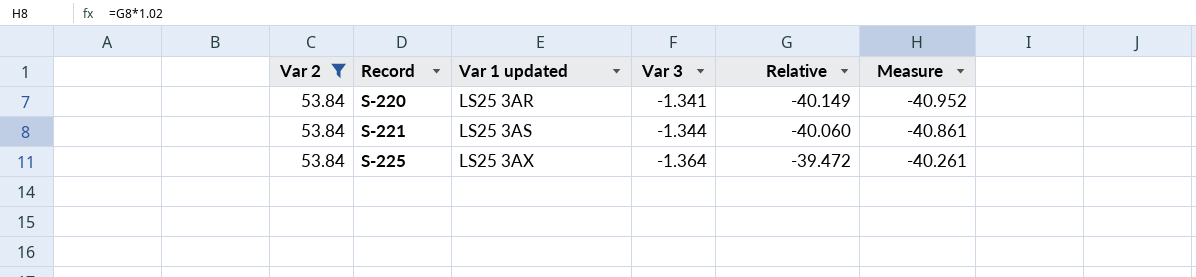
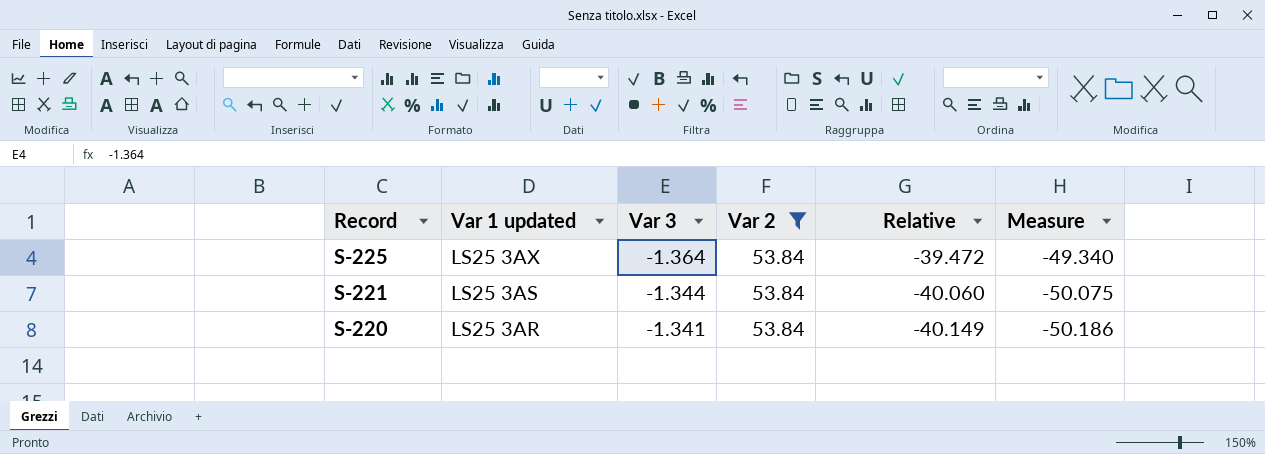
row order: Record ascending -> Record descending
column Var 2 | position: 1 -> 4
column Measure | formula: [Relative] * 1.02 -> [Relative] * 1.25

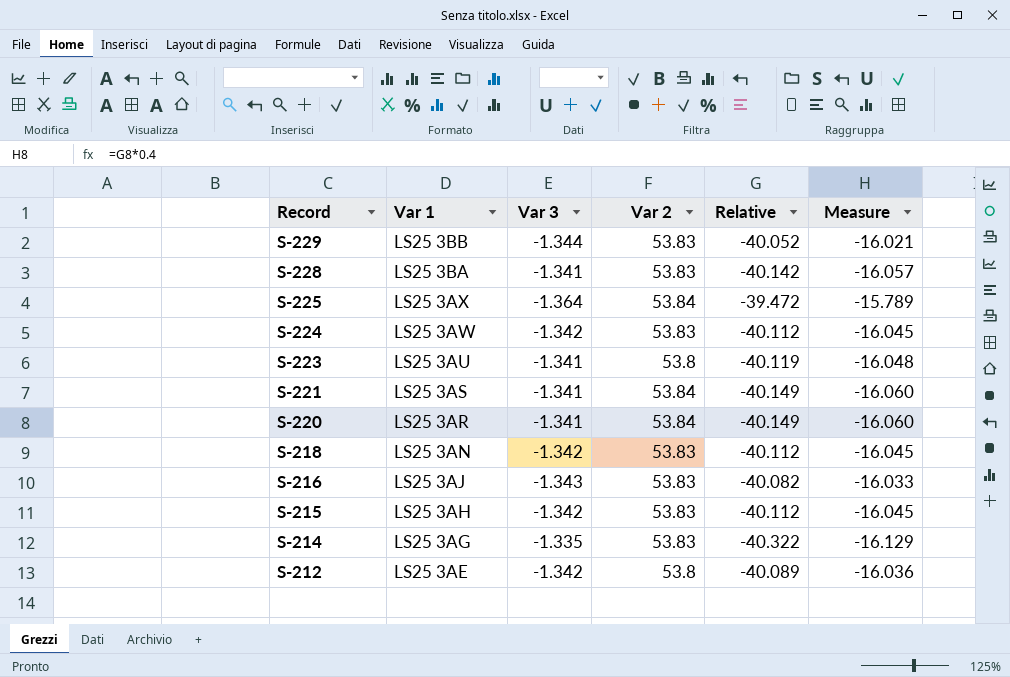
filter: Var 2 = 53.84 -> none
column name: Var 1 updated -> Var 1
column Measure | formula: [Relative] * 1.25 -> [Relative] * 0.4
S-221 | Var 3: -1.344 -> -1.341
S-221 | Relative: -40.060 -> -40.149

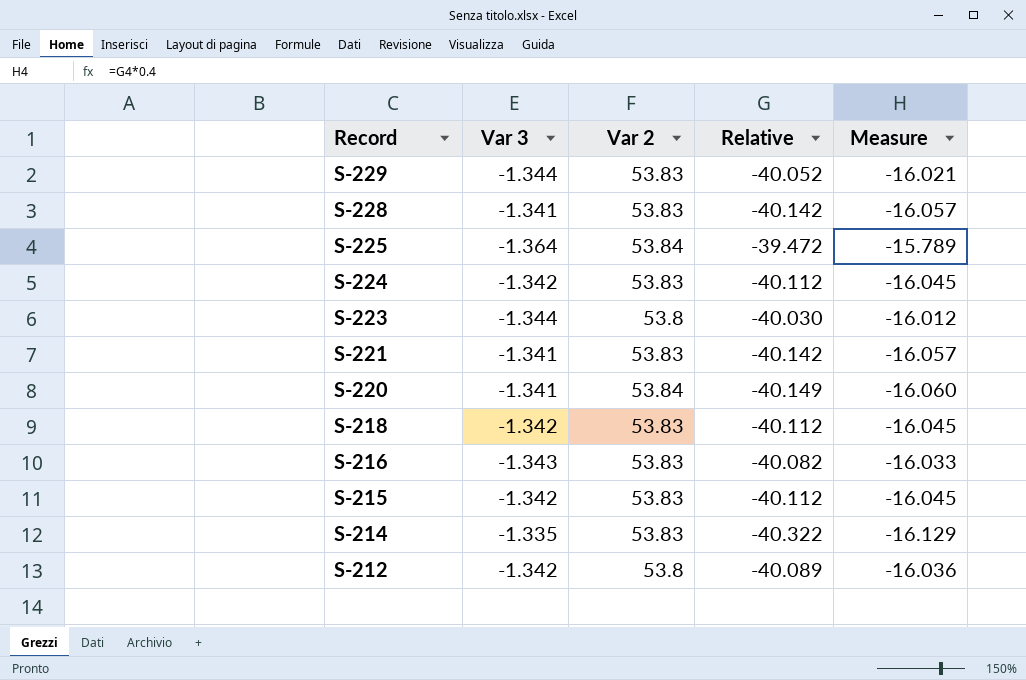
column Var 1 | position: 2 -> none
S-223 | Var 3: -1.341 -> -1.344
S-223 | Relative: -40.119 -> -40.030
S-223 | Measure: -16.048 -> -16.012
S-221 | Var 2: 53.84 -> 53.83
S-221 | Relative: -40.149 -> -40.142
S-221 | Measure: -16.060 -> -16.057

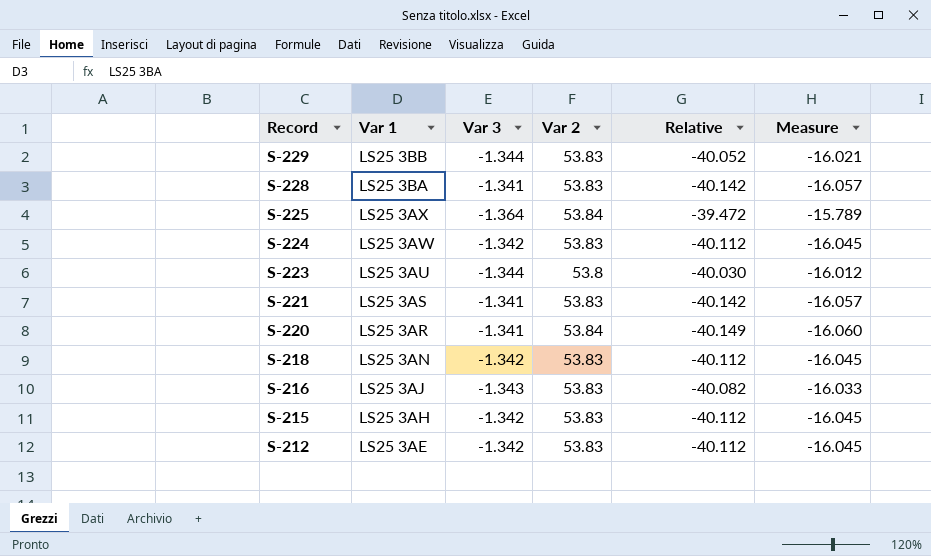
column Var 1 | position: none -> 2
row S-214: -1.335 | 53.83 | -40.322 | -16.129 -> none
S-212 | Var 2: 53.8 -> 53.83
S-212 | Relative: -40.089 -> -40.112
S-212 | Measure: -16.036 -> -16.045

